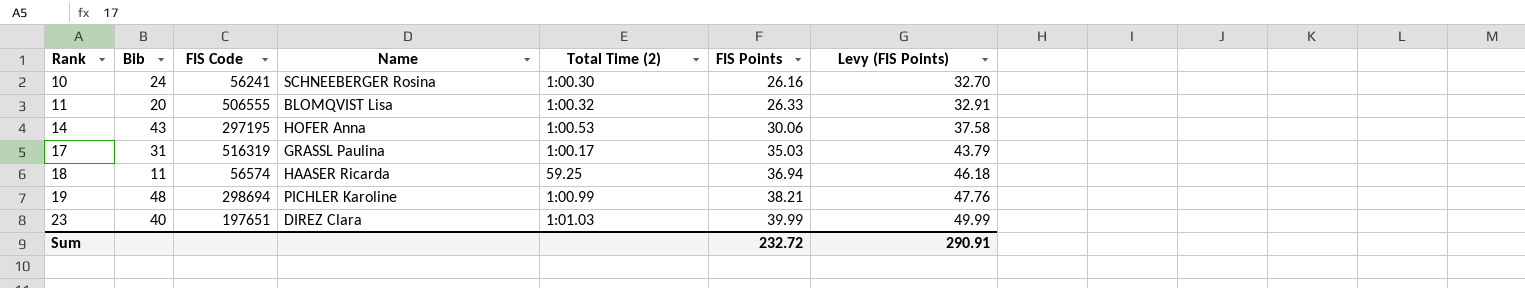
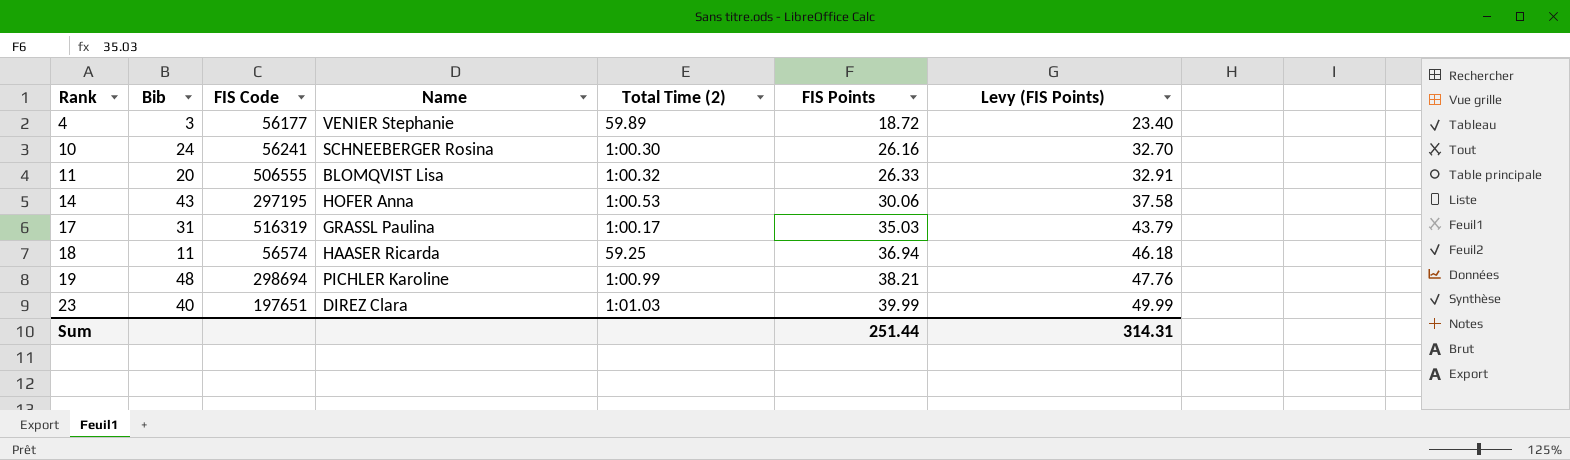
row 4: none -> 3 | 56177 | VENIER Stephanie | 59.89 | 18.72 | 23.40
Sum | FIS Points: 232.72 -> 251.44
Sum | Levy (FIS Points): 290.91 -> 314.31

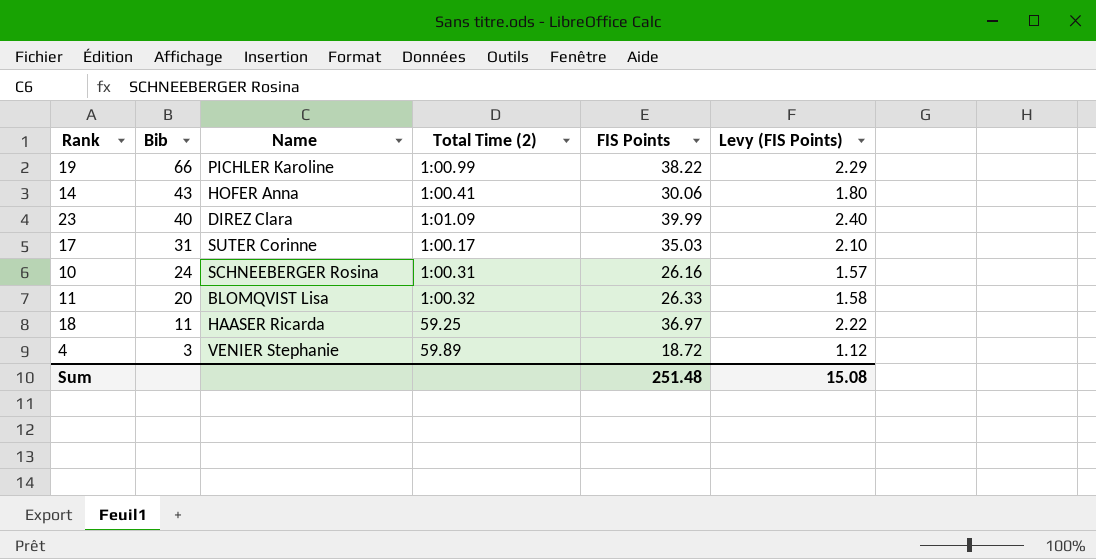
row order: Rank ascending -> Bib descending
column FIS Code | position: 3 -> none
column Levy (FIS Points) | formula: [FIS Points] * 1.25 -> [FIS Points] * 0.06
19 | Bib: 48 -> 66
19 | FIS Points: 38.21 -> 38.22
14 | Total Time (2): 1:00.53 -> 1:00.41
23 | Total Time (2): 1:01.03 -> 1:01.09
17 | Name: GRASSL Paulina -> SUTER Corinne
10 | Total Time (2): 1:00.30 -> 1:00.31
18 | FIS Points: 36.94 -> 36.97
Sum | FIS Points: 251.44 -> 251.48
Sum | Levy (FIS Points): 314.31 -> 15.08

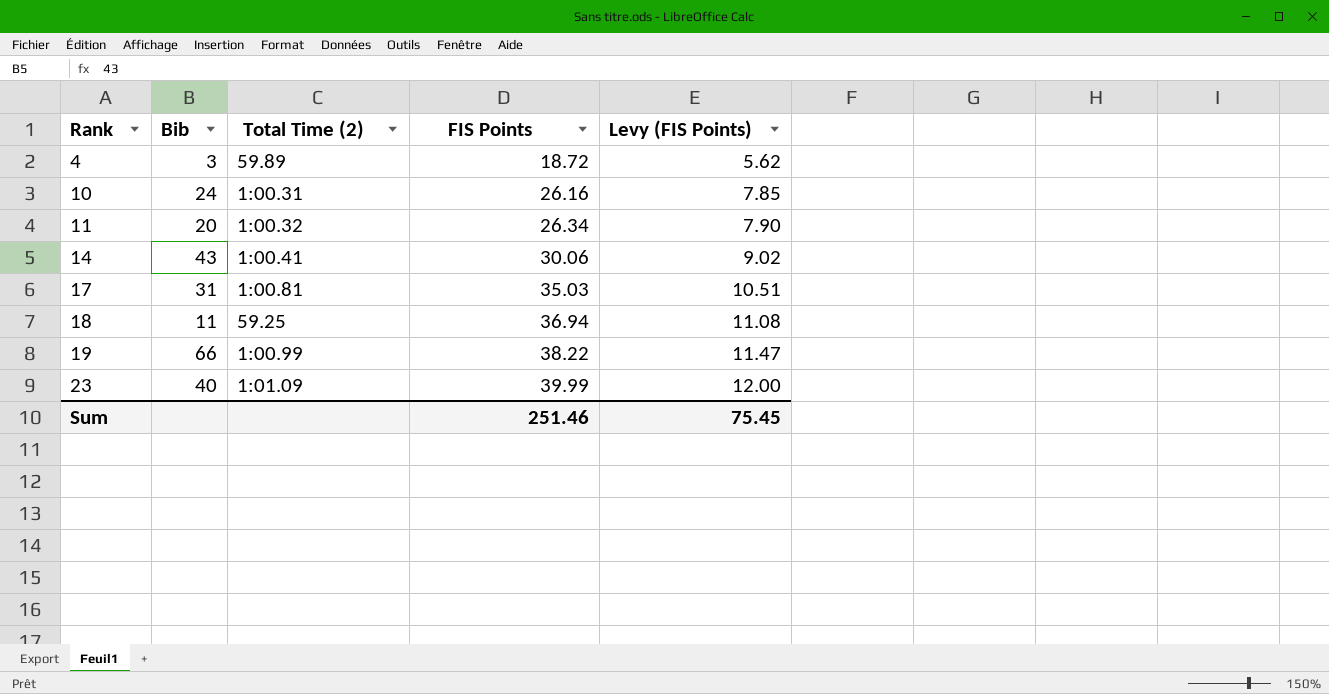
row order: Bib descending -> Rank ascending
column Name | position: 3 -> none
column Levy (FIS Points) | formula: [FIS Points] * 0.06 -> [FIS Points] * 0.3
11 | FIS Points: 26.33 -> 26.34
17 | Total Time (2): 1:00.17 -> 1:00.81
18 | FIS Points: 36.97 -> 36.94
Sum | FIS Points: 251.48 -> 251.46
Sum | Levy (FIS Points): 15.08 -> 75.45

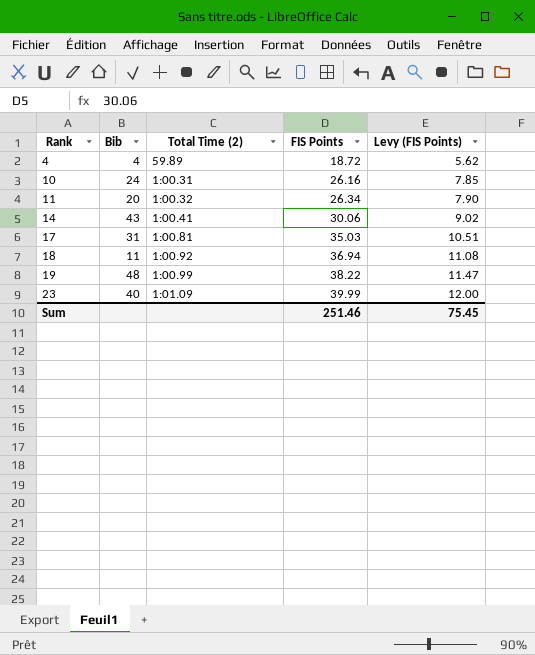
4 | Bib: 3 -> 4
18 | Total Time (2): 59.25 -> 1:00.92
19 | Bib: 66 -> 48

